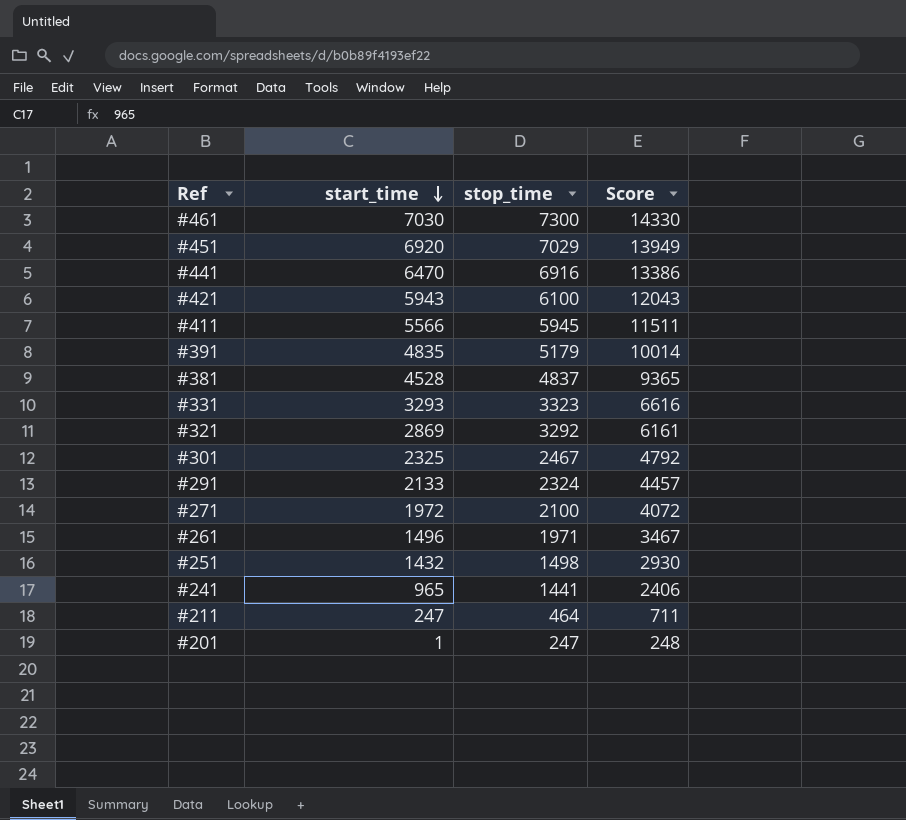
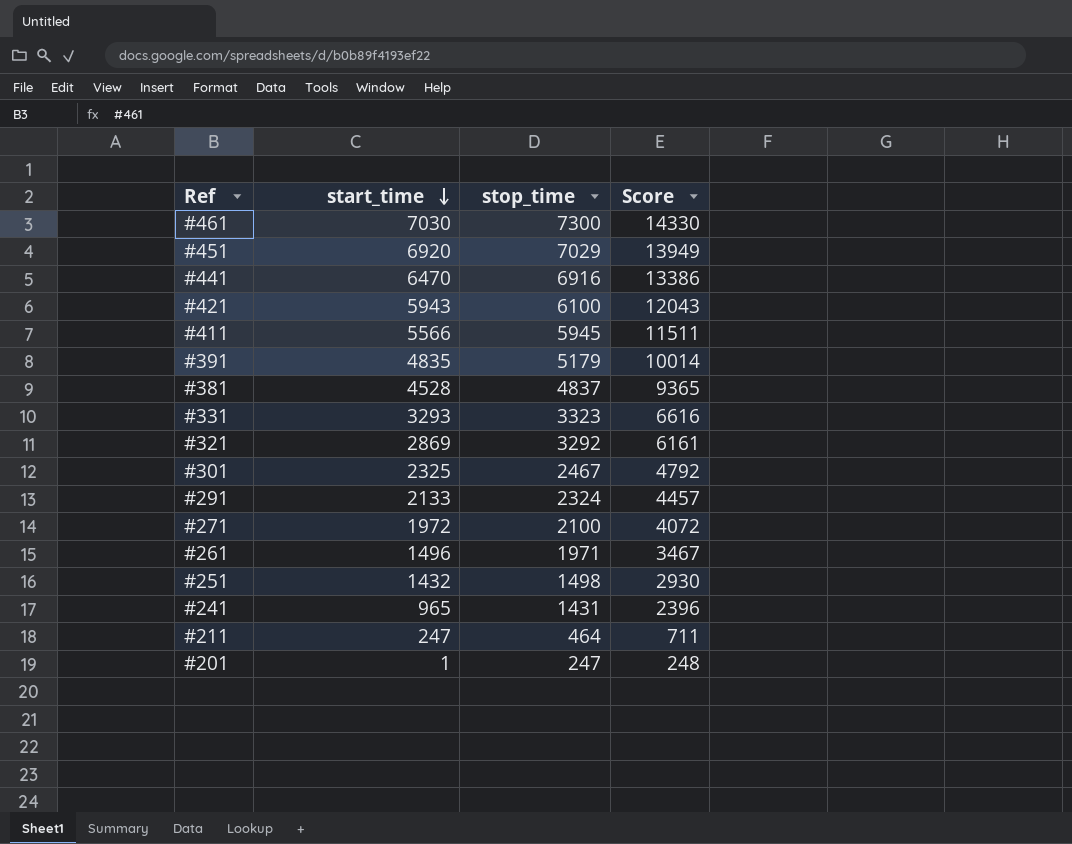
#241 | stop_time: 1441 -> 1431
#241 | Score: 2406 -> 2396

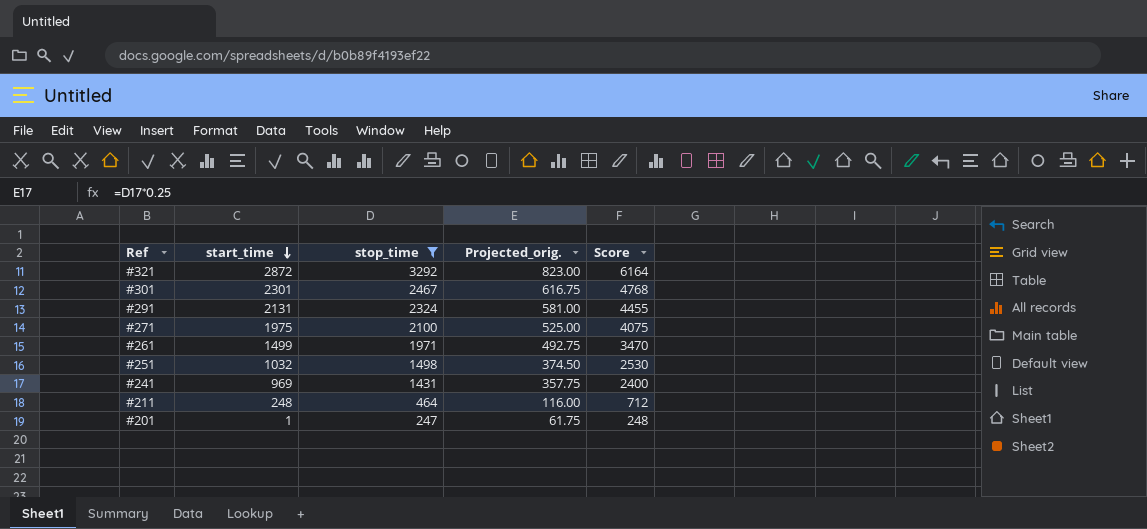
filter: none -> stop_time <= 3292
column Projected_orig. | formula: none -> [stop_time] * 0.25
#321 | start_time: 2869 -> 2872
#321 | Score: 6161 -> 6164
#301 | start_time: 2325 -> 2301
#301 | Score: 4792 -> 4768
#291 | start_time: 2133 -> 2131
#291 | Score: 4457 -> 4455
#271 | start_time: 1972 -> 1975
#271 | Score: 4072 -> 4075
#261 | start_time: 1496 -> 1499
#261 | Score: 3467 -> 3470
#251 | start_time: 1432 -> 1032
#251 | Score: 2930 -> 2530
#241 | start_time: 965 -> 969
#241 | Score: 2396 -> 2400
#211 | start_time: 247 -> 248
#211 | Score: 711 -> 712

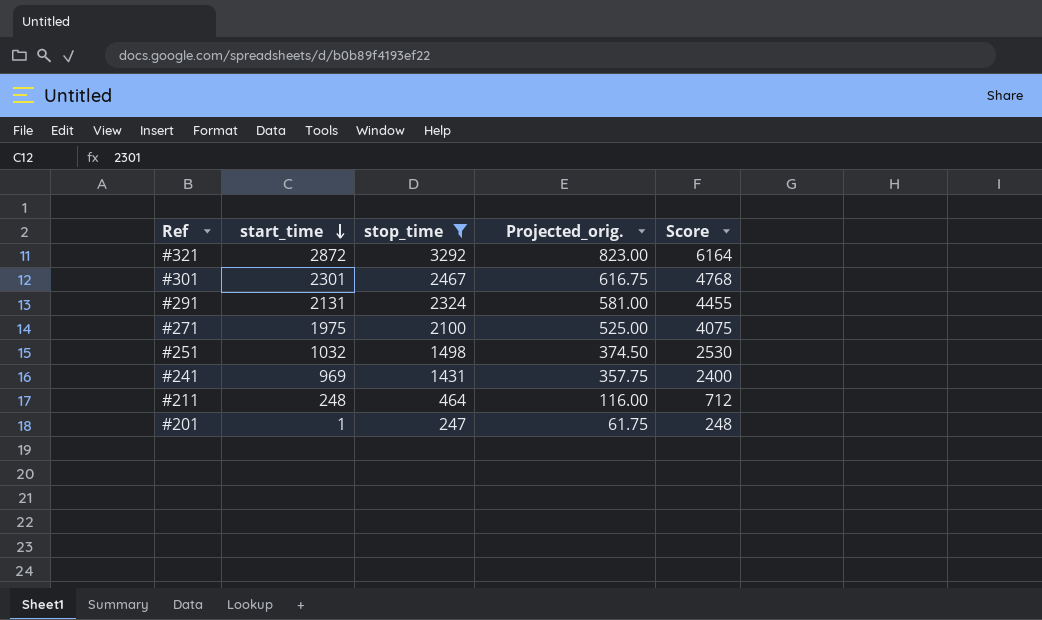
row #261: 1499 | 1971 | 492.75 | 3470 -> none

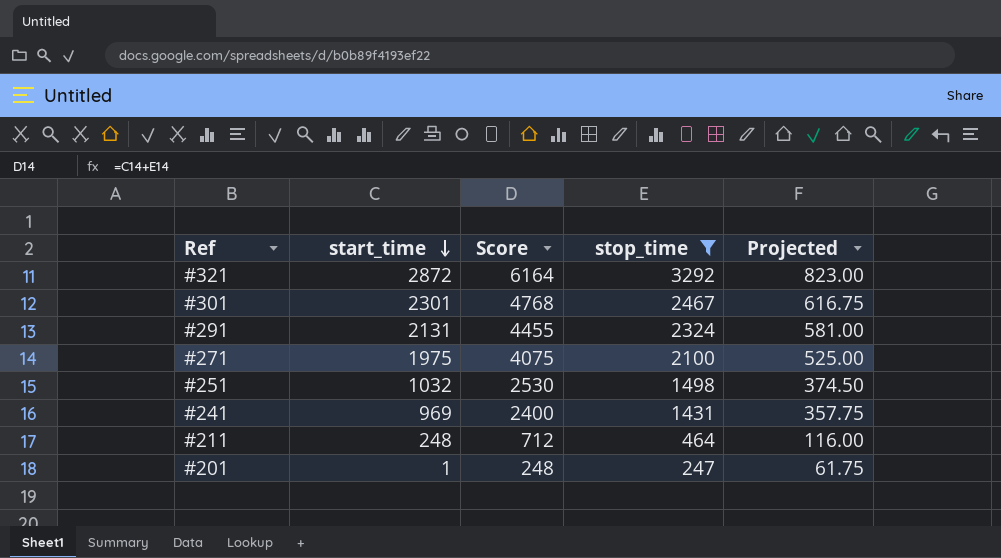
column Score | position: 5 -> 3
column name: Projected_orig. -> Projected

